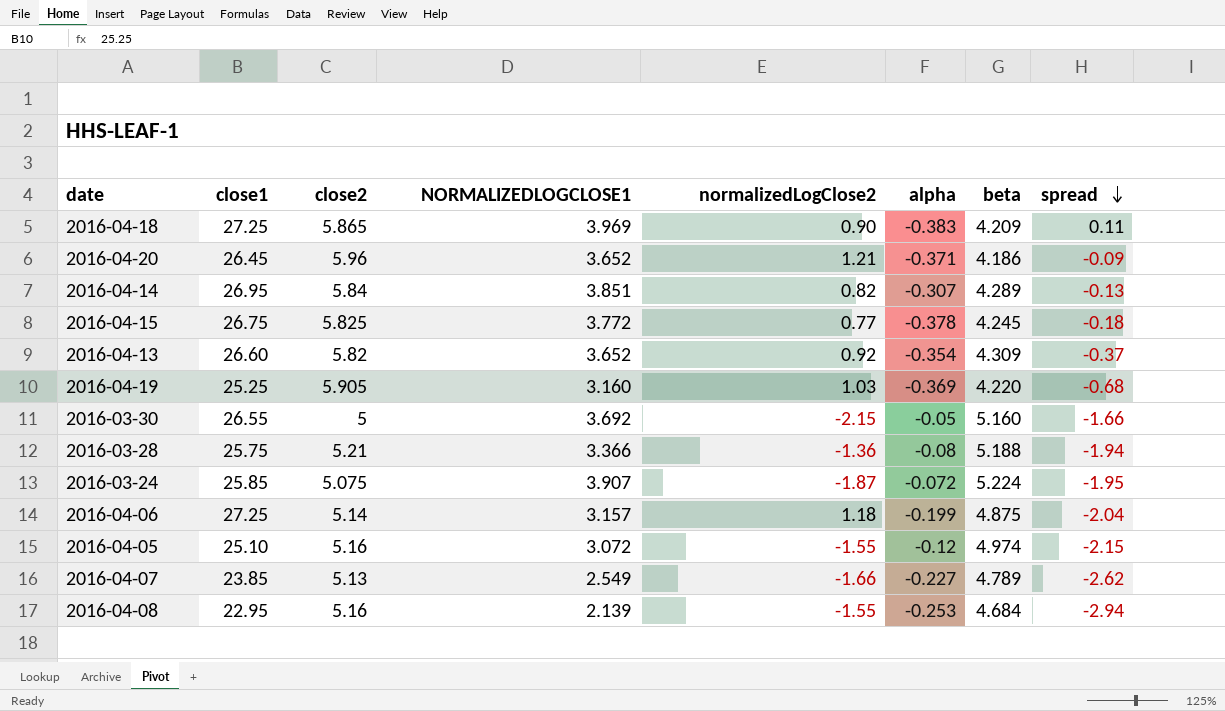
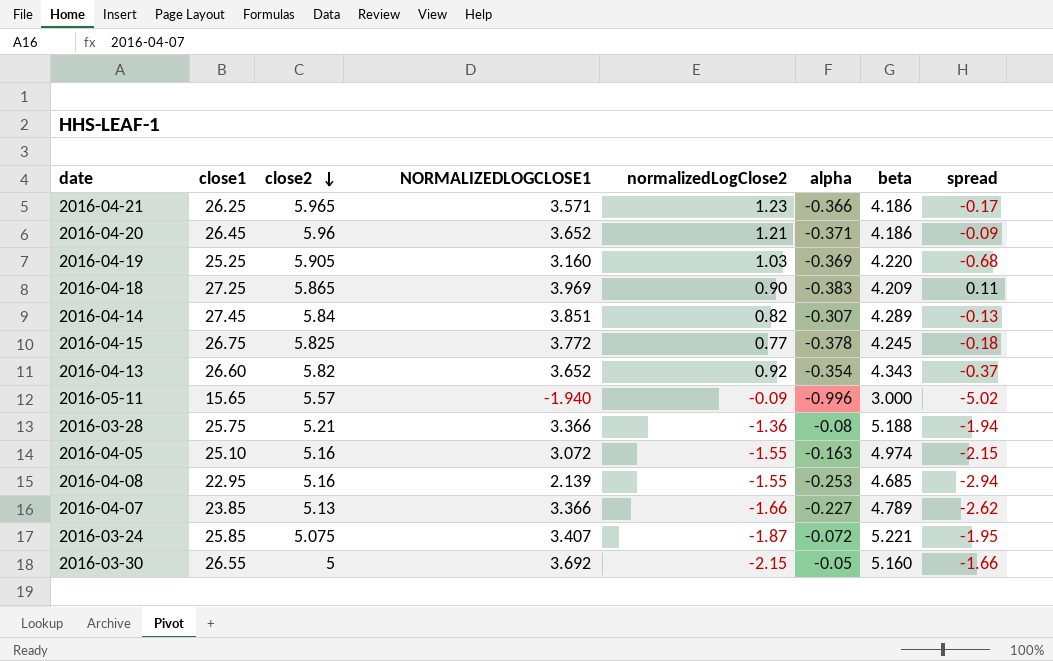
row order: spread descending -> close2 descending
row 2016-04-06: 27.25 | 5.14 | 3.157 | 1.18 | -0.199 | 4.875 | -2.04 -> none
row 2016-04-21: none -> 26.25 | 5.965 | 3.571 | 1.23 | -0.366 | 4.186 | -0.17
2016-04-14 | close1: 26.95 -> 27.45
2016-04-13 | beta: 4.309 -> 4.343
row 2016-05-11: none -> 15.65 | 5.57 | -1.940 | -0.09 | -0.996 | 3.000 | -5.02
2016-04-05 | alpha: -0.12 -> -0.163
2016-04-08 | beta: 4.684 -> 4.685
2016-04-07 | NORMALIZEDLOGCLOSE1: 2.549 -> 3.366
2016-03-24 | NORMALIZEDLOGCLOSE1: 3.907 -> 3.407
2016-03-24 | beta: 5.224 -> 5.221

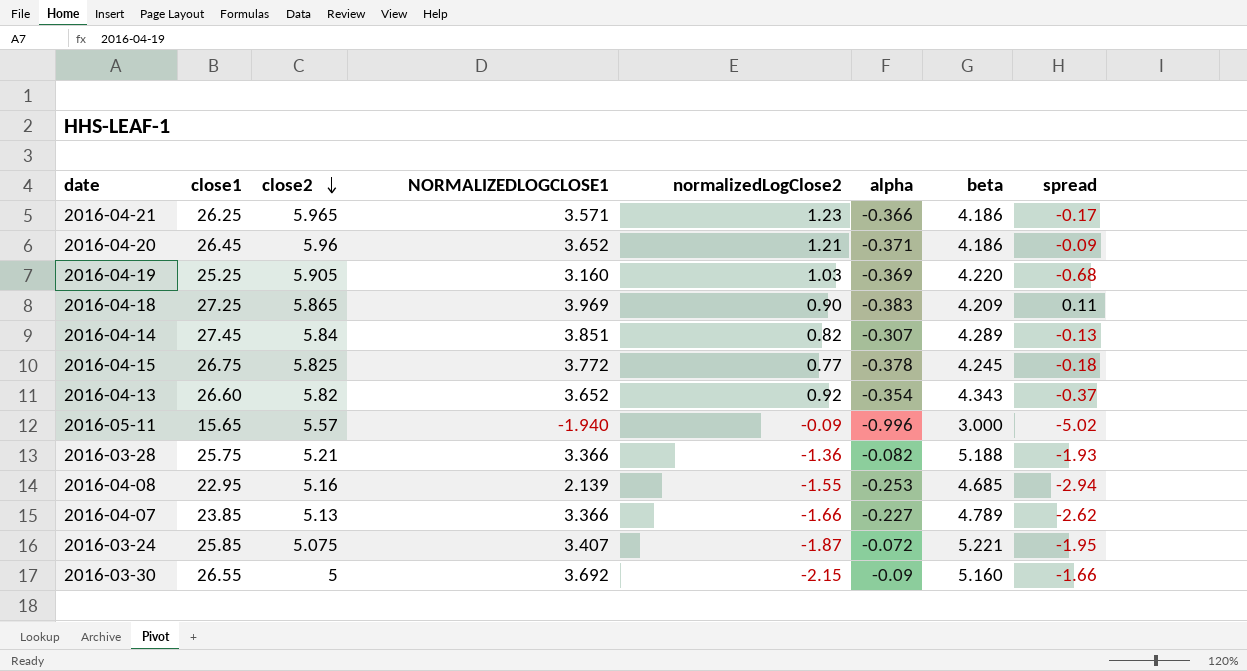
row 2016-04-05: 25.10 | 5.16 | 3.072 | -1.55 | -0.163 | 4.974 | -2.15 -> none
2016-03-28 | alpha: -0.08 -> -0.082
2016-03-28 | spread: -1.94 -> -1.93
2016-03-30 | alpha: -0.05 -> -0.09

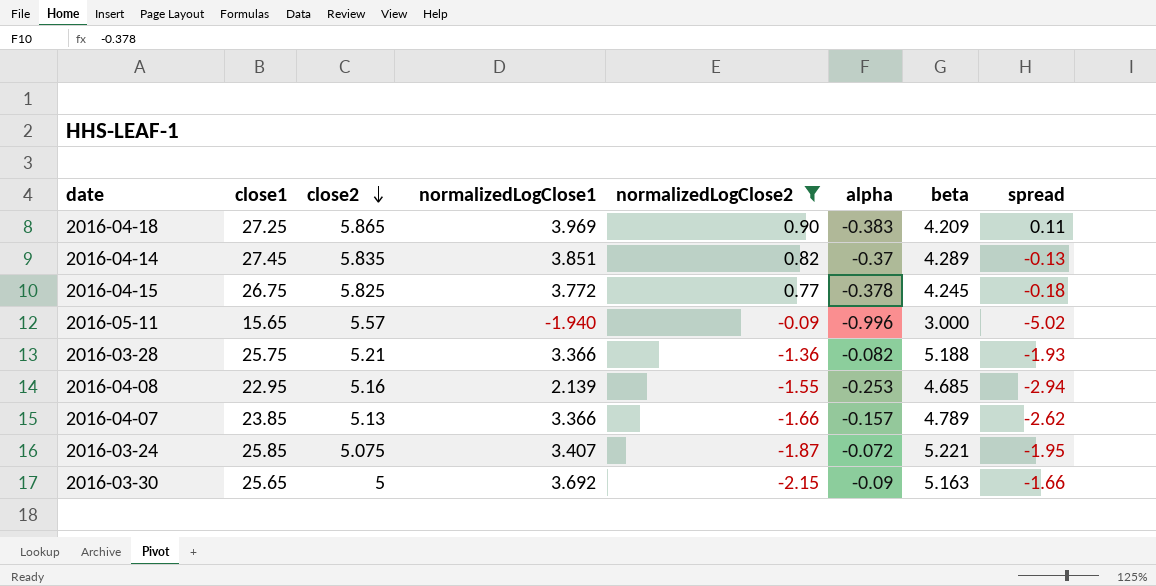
filter: none -> normalizedLogClose2 <= 0.90
column name: NORMALIZEDLOGCLOSE1 -> normalizedLogClose1
2016-04-14 | close2: 5.84 -> 5.835
2016-04-14 | alpha: -0.307 -> -0.37
2016-04-07 | alpha: -0.227 -> -0.157
2016-03-30 | close1: 26.55 -> 25.65
2016-03-30 | beta: 5.160 -> 5.163

